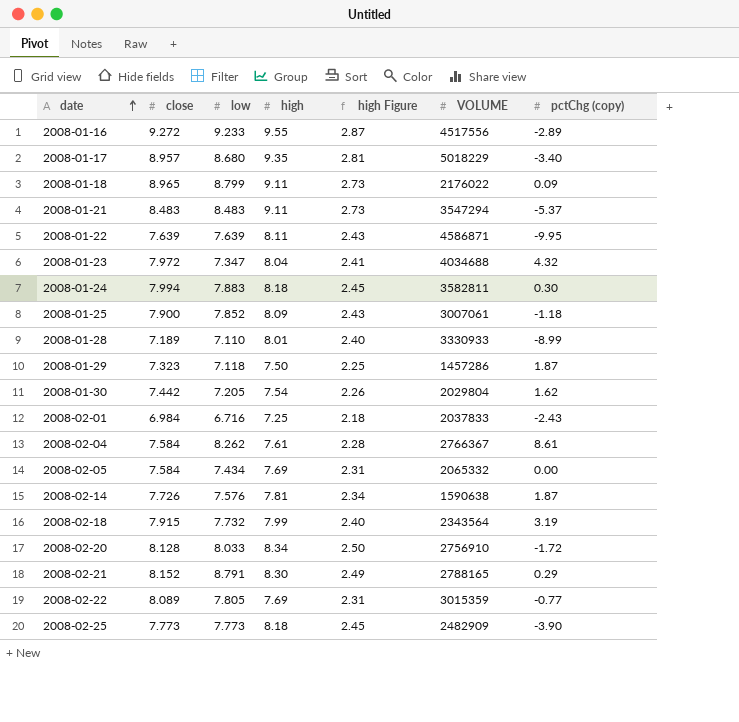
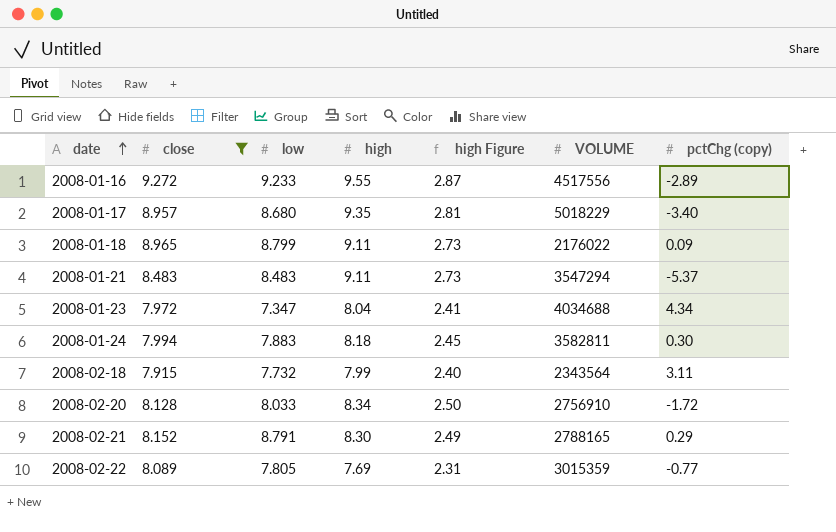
filter: none -> close >= 7.915
2008-01-23 | pctChg (copy): 4.32 -> 4.34
2008-02-18 | pctChg (copy): 3.19 -> 3.11

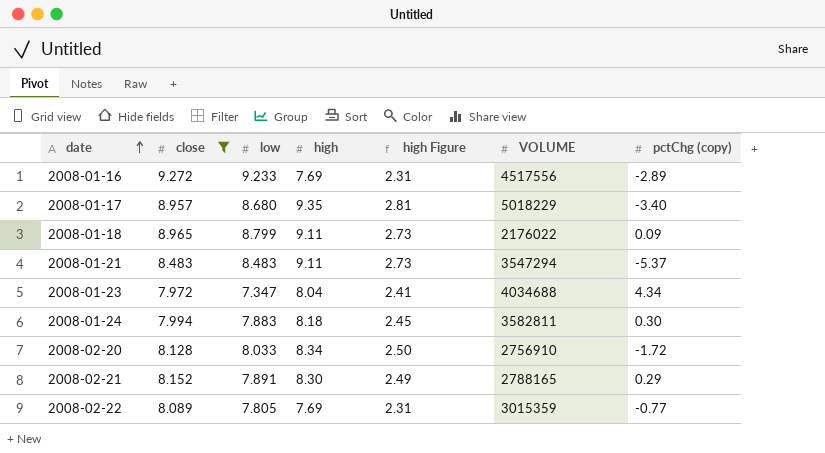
row 2008-02-18: 7.915 | 7.732 | 7.99 | 2.40 | 2343564 | 3.11 -> none
2008-01-16 | high: 9.55 -> 7.69
2008-01-16 | high Figure: 2.87 -> 2.31
2008-02-21 | low: 8.791 -> 7.891

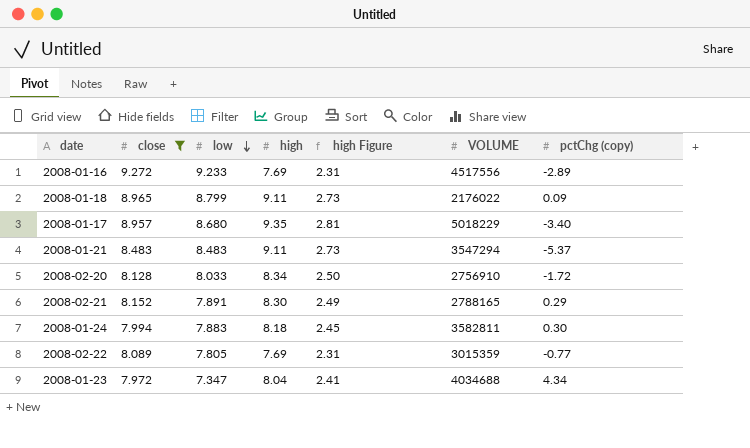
row order: date ascending -> low descending

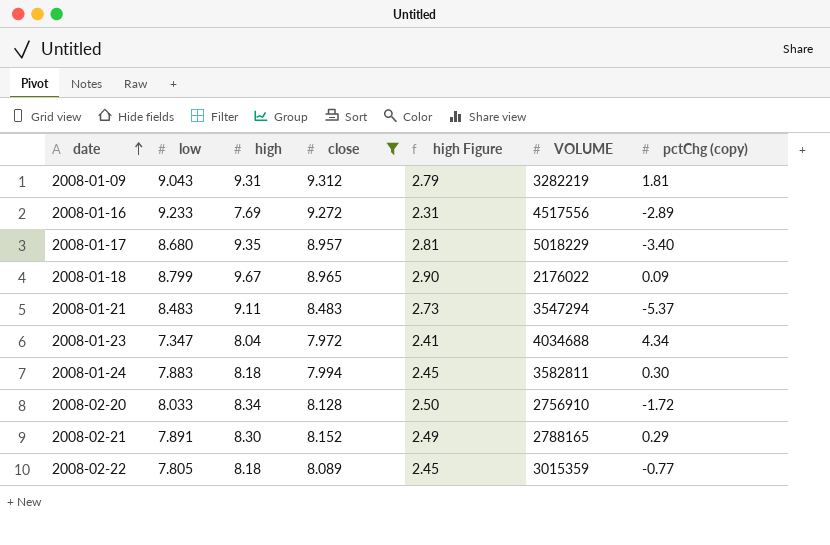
row order: low descending -> date ascending
column close | position: 2 -> 4
row 2008-01-09: none -> 9.043 | 9.31 | 9.312 | 2.79 | 3282219 | 1.81
2008-01-18 | high: 9.11 -> 9.67
2008-01-18 | high Figure: 2.73 -> 2.90
2008-02-22 | high: 7.69 -> 8.18
2008-02-22 | high Figure: 2.31 -> 2.45

